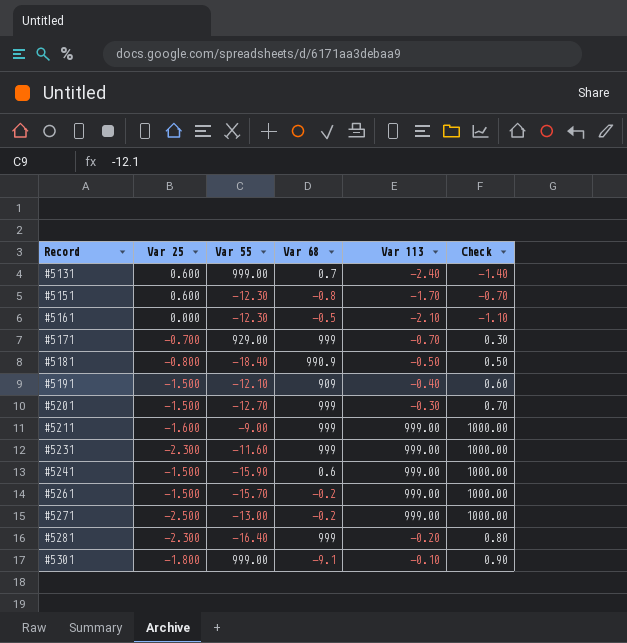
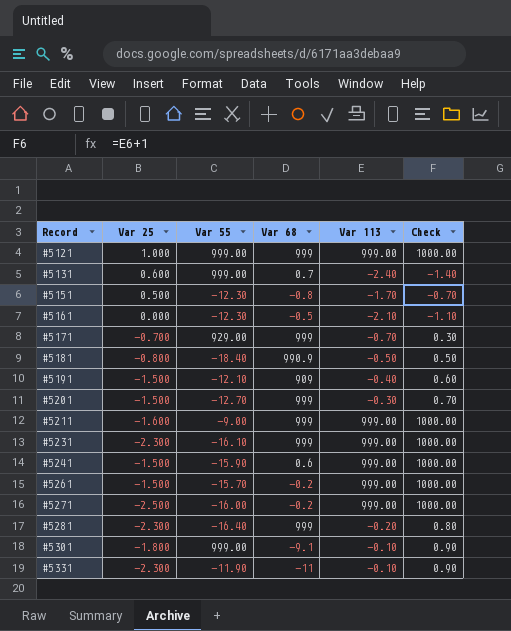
row #5121: none -> 1.000 | 999.00 | 999 | 999.00 | 1000.00
#5151 | Var 25: 0.600 -> 0.500
#5231 | Var 55: -11.60 -> -16.10
#5271 | Var 55: -13.00 -> -16.00
row #5331: none -> -2.300 | -11.90 | -11 | -0.10 | 0.90

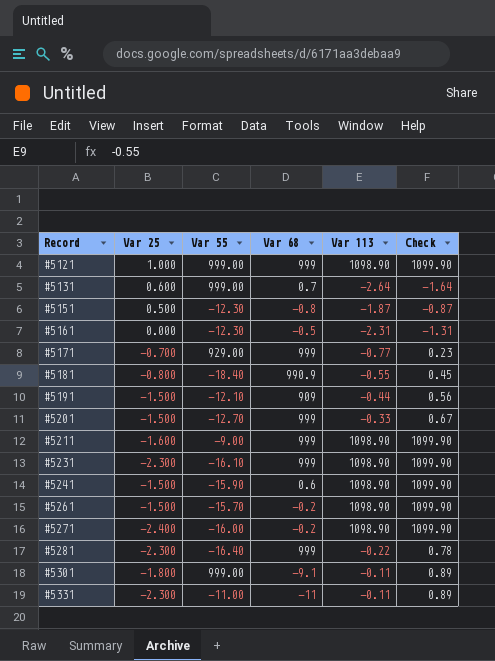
#5121 | Var 113: 999.00 -> 1098.90
#5121 | Check: 1000.00 -> 1099.90
#5131 | Var 113: -2.40 -> -2.64
#5131 | Check: -1.40 -> -1.64
#5151 | Var 113: -1.70 -> -1.87
#5151 | Check: -0.70 -> -0.87
#5161 | Var 113: -2.10 -> -2.31
#5161 | Check: -1.10 -> -1.31
#5171 | Var 113: -0.70 -> -0.77
#5171 | Check: 0.30 -> 0.23
#5181 | Var 113: -0.50 -> -0.55
#5181 | Check: 0.50 -> 0.45
#5191 | Var 113: -0.40 -> -0.44
#5191 | Check: 0.60 -> 0.56
#5201 | Var 113: -0.30 -> -0.33
#5201 | Check: 0.70 -> 0.67
#5211 | Var 113: 999.00 -> 1098.90
#5211 | Check: 1000.00 -> 1099.90
#5231 | Var 113: 999.00 -> 1098.90
#5231 | Check: 1000.00 -> 1099.90
#5241 | Var 113: 999.00 -> 1098.90
#5241 | Check: 1000.00 -> 1099.90
#5261 | Var 113: 999.00 -> 1098.90
#5261 | Check: 1000.00 -> 1099.90
#5271 | Var 25: -2.500 -> -2.400
#5271 | Var 113: 999.00 -> 1098.90
#5271 | Check: 1000.00 -> 1099.90
#5281 | Var 113: -0.20 -> -0.22
#5281 | Check: 0.80 -> 0.78
#5301 | Var 113: -0.10 -> -0.11
#5301 | Check: 0.90 -> 0.89
#5331 | Var 55: -11.90 -> -11.00
#5331 | Var 113: -0.10 -> -0.11
#5331 | Check: 0.90 -> 0.89

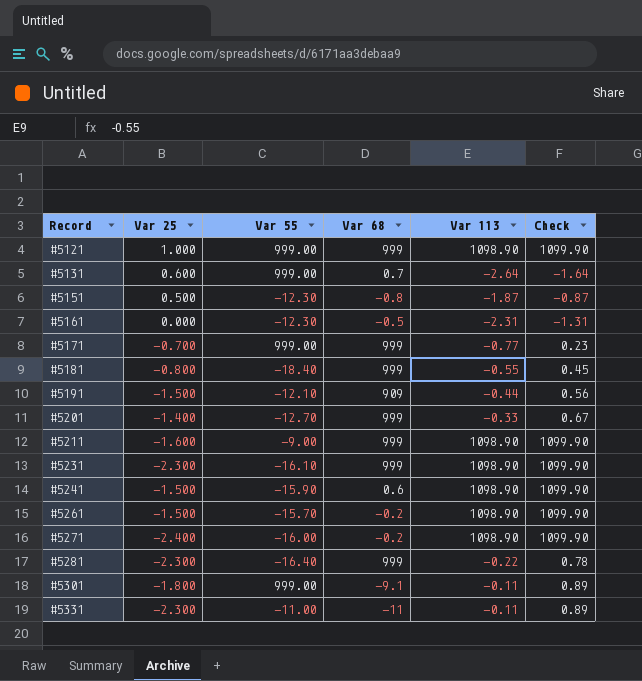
#5171 | Var 55: 929.00 -> 999.00
#5181 | Var 68: 990.9 -> 999
#5201 | Var 25: -1.500 -> -1.400

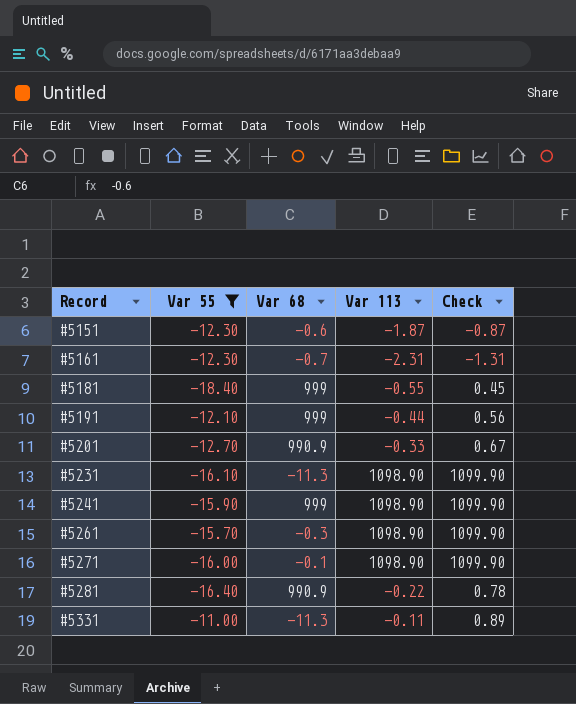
filter: none -> Var 55 <= -11.00
column Var 25 | position: 2 -> none
#5151 | Var 68: -0.8 -> -0.6
#5161 | Var 68: -0.5 -> -0.7
#5191 | Var 68: 909 -> 999
#5201 | Var 68: 999 -> 990.9
#5231 | Var 68: 999 -> -11.3
#5241 | Var 68: 0.6 -> 999
#5261 | Var 68: -0.2 -> -0.3
#5271 | Var 68: -0.2 -> -0.1
#5281 | Var 68: 999 -> 990.9
#5331 | Var 68: -11 -> -11.3

